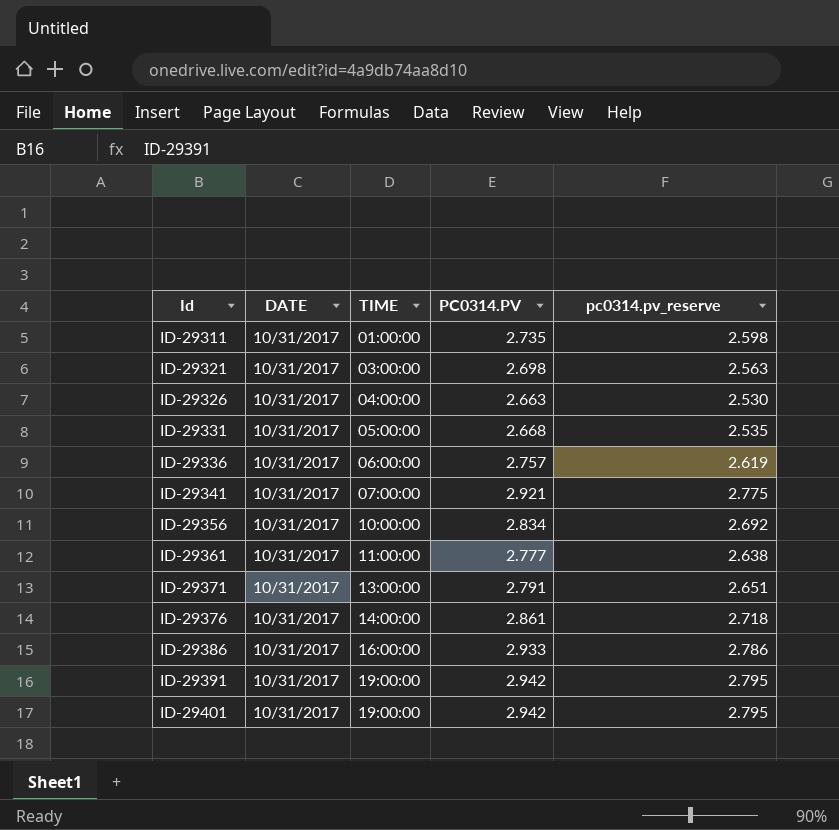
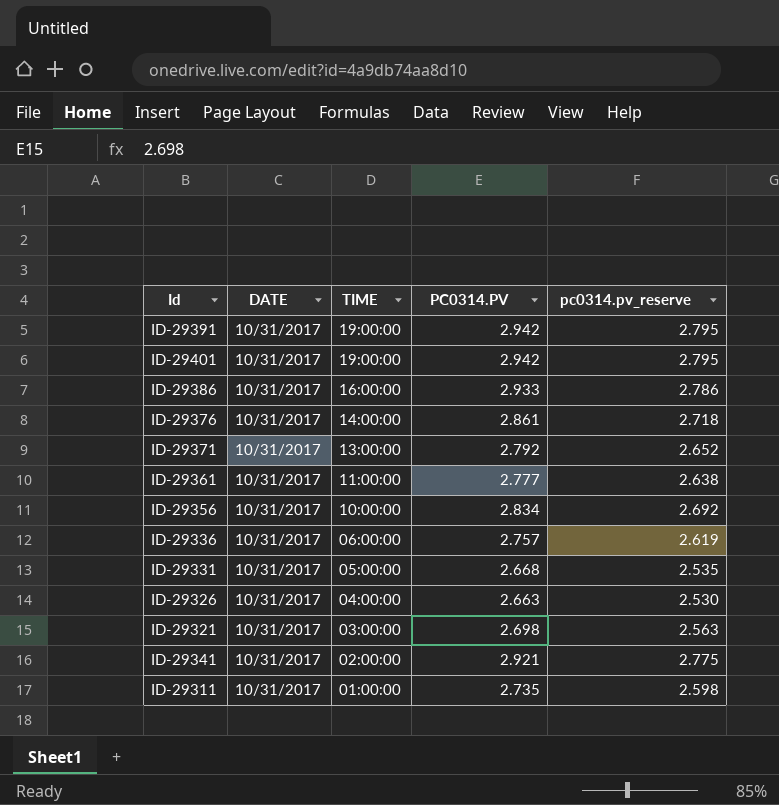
row order: Id ascending -> TIME descending
ID-29371 | PC0314.PV: 2.791 -> 2.792
ID-29371 | pc0314.pv_reserve: 2.651 -> 2.652
ID-29341 | TIME: 07:00:00 -> 02:00:00

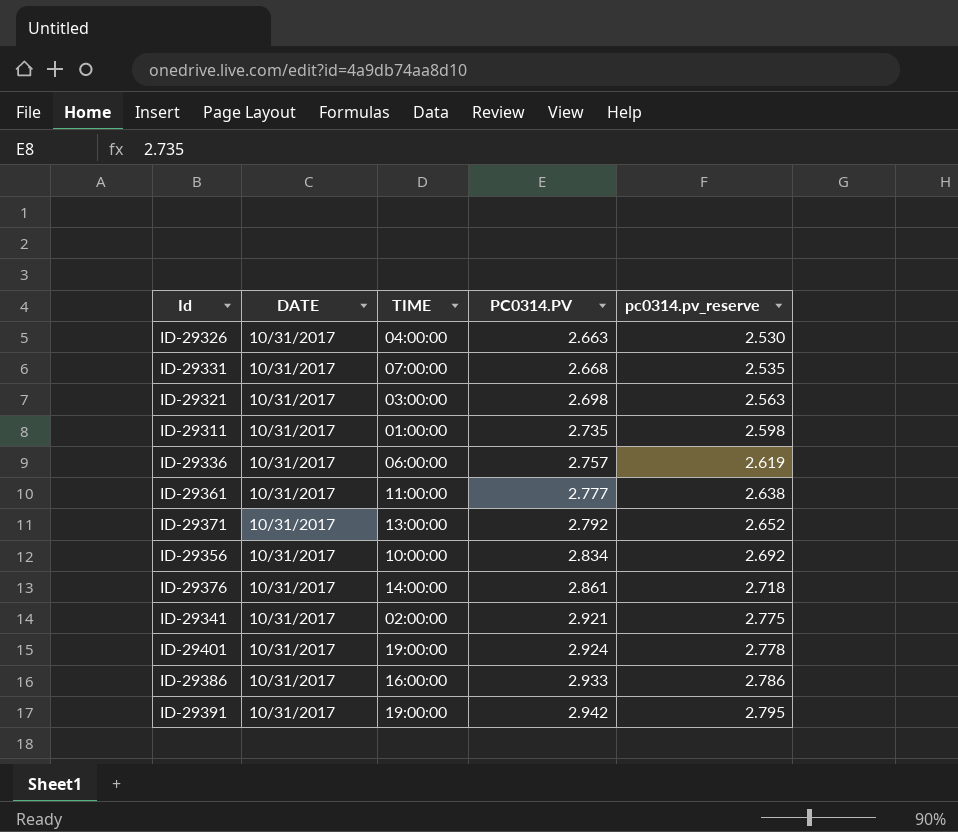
row order: TIME descending -> PC0314.PV ascending
ID-29331 | TIME: 05:00:00 -> 07:00:00
ID-29401 | PC0314.PV: 2.942 -> 2.924
ID-29401 | pc0314.pv_reserve: 2.795 -> 2.778

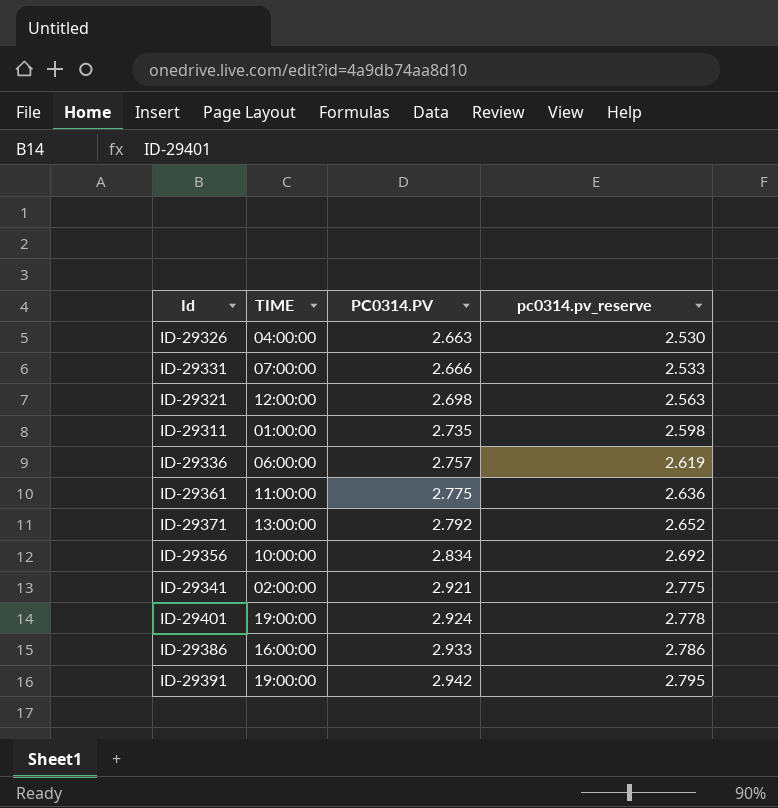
column DATE | position: 2 -> none
row ID-29376: 10/31/2017 | 14:00:00 | 2.861 | 2.718 -> none
ID-29331 | PC0314.PV: 2.668 -> 2.666
ID-29331 | pc0314.pv_reserve: 2.535 -> 2.533
ID-29321 | TIME: 03:00:00 -> 12:00:00
ID-29361 | PC0314.PV: 2.777 -> 2.775
ID-29361 | pc0314.pv_reserve: 2.638 -> 2.636

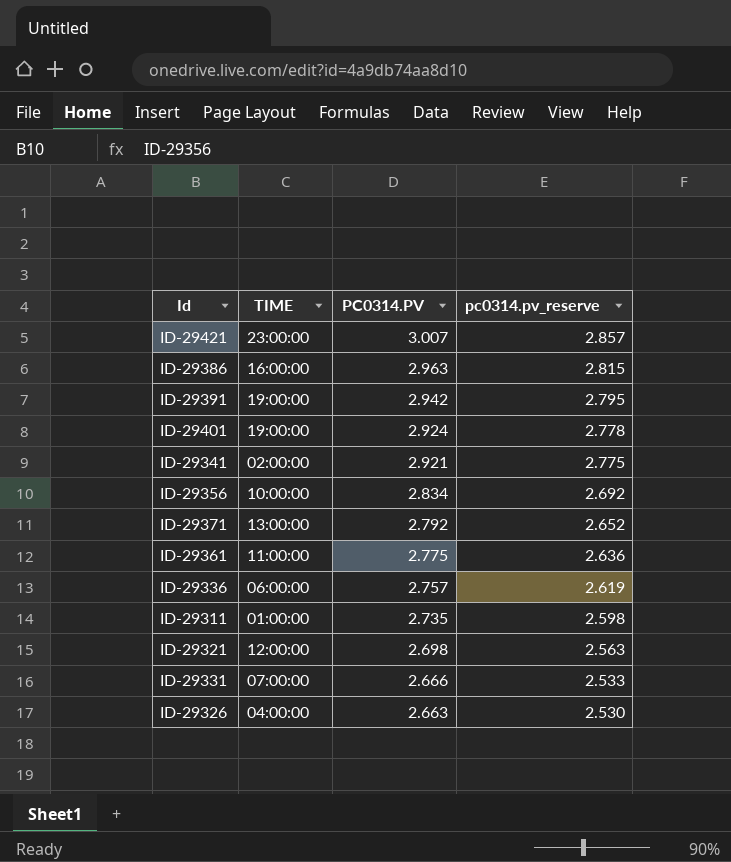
row order: PC0314.PV ascending -> PC0314.PV descending
row ID-29421: none -> 23:00:00 | 3.007 | 2.857
ID-29386 | PC0314.PV: 2.933 -> 2.963
ID-29386 | pc0314.pv_reserve: 2.786 -> 2.815

